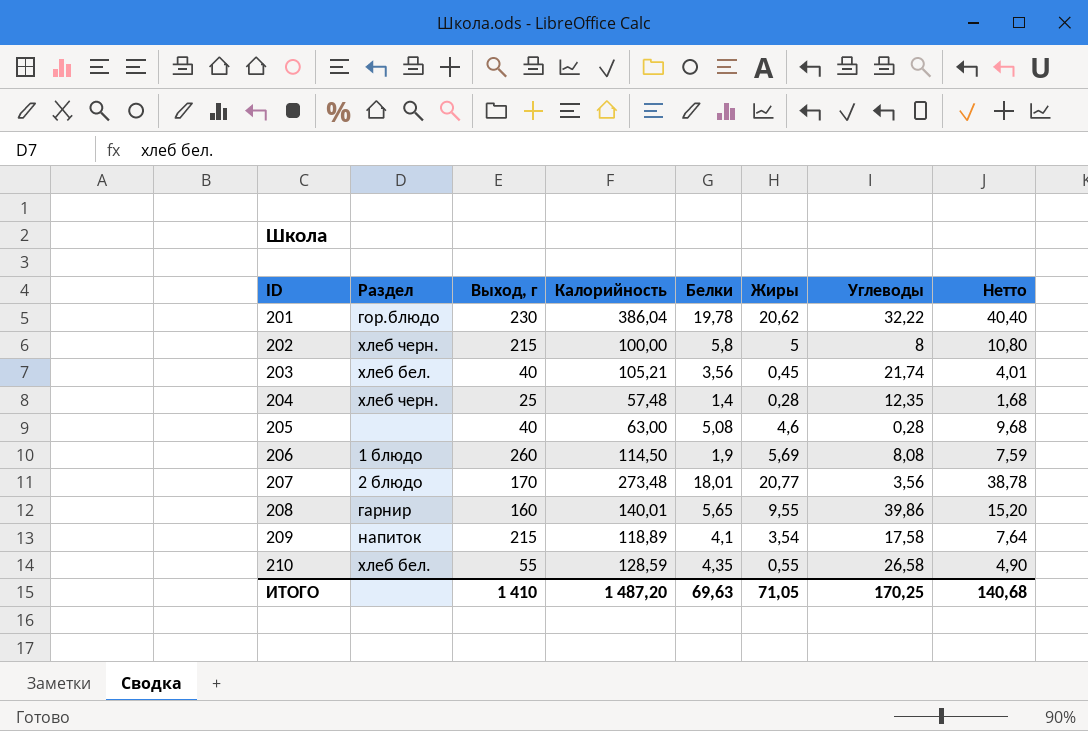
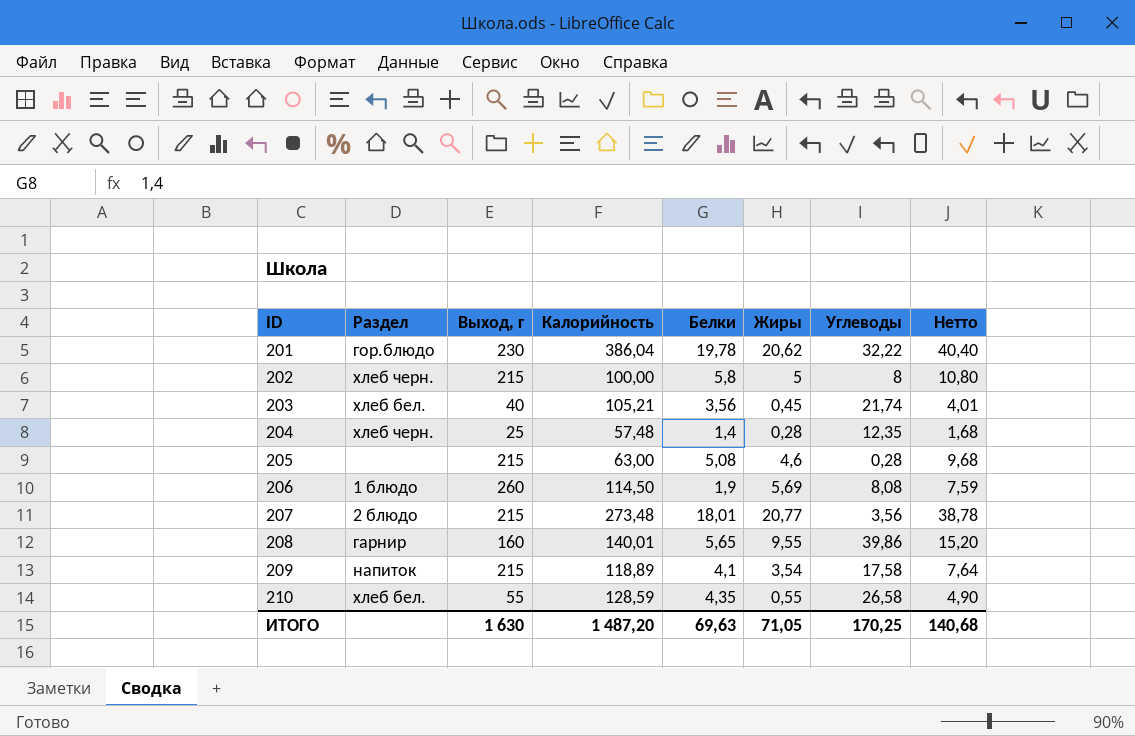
205 | Выход, г: 40 -> 215
207 | Выход, г: 170 -> 215
ИТОГО | Выход, г: 1 410 -> 1 630

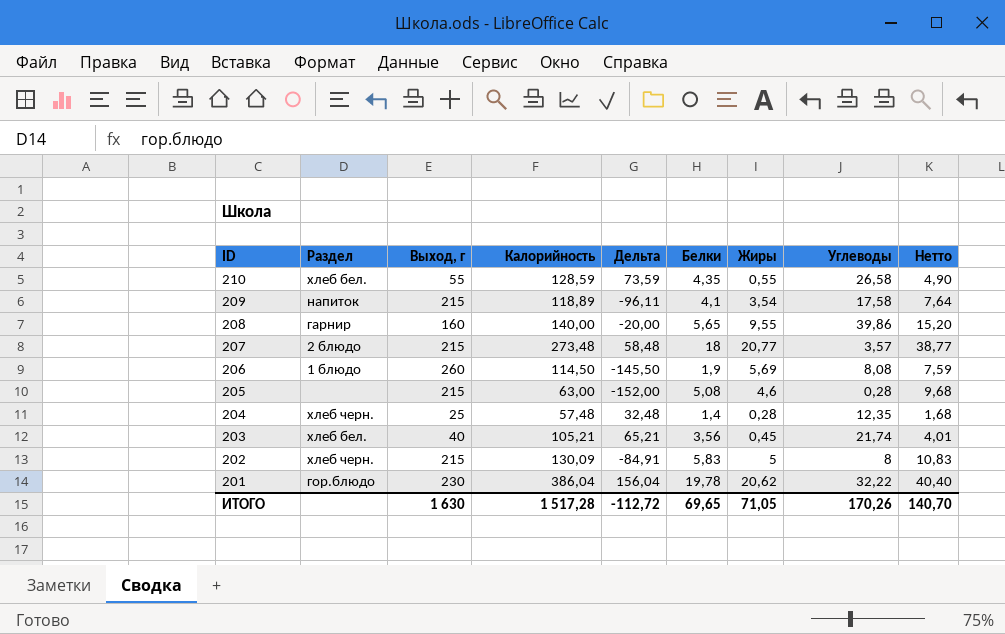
row order: ID ascending -> ID descending
column Дельта | formula: none -> [Калорийность] - [Выход, г]
208 | Калорийность: 140,01 -> 140,00
207 | Белки: 18,01 -> 18
207 | Углеводы: 3,56 -> 3,57
207 | Нетто: 38,78 -> 38,77
202 | Калорийность: 100,00 -> 130,09
202 | Белки: 5,8 -> 5,83
202 | Нетто: 10,80 -> 10,83
ИТОГО | Калорийность: 1 487,20 -> 1 517,28
ИТОГО | Белки: 69,63 -> 69,65
ИТОГО | Углеводы: 170,25 -> 170,26
ИТОГО | Нетто: 140,68 -> 140,70

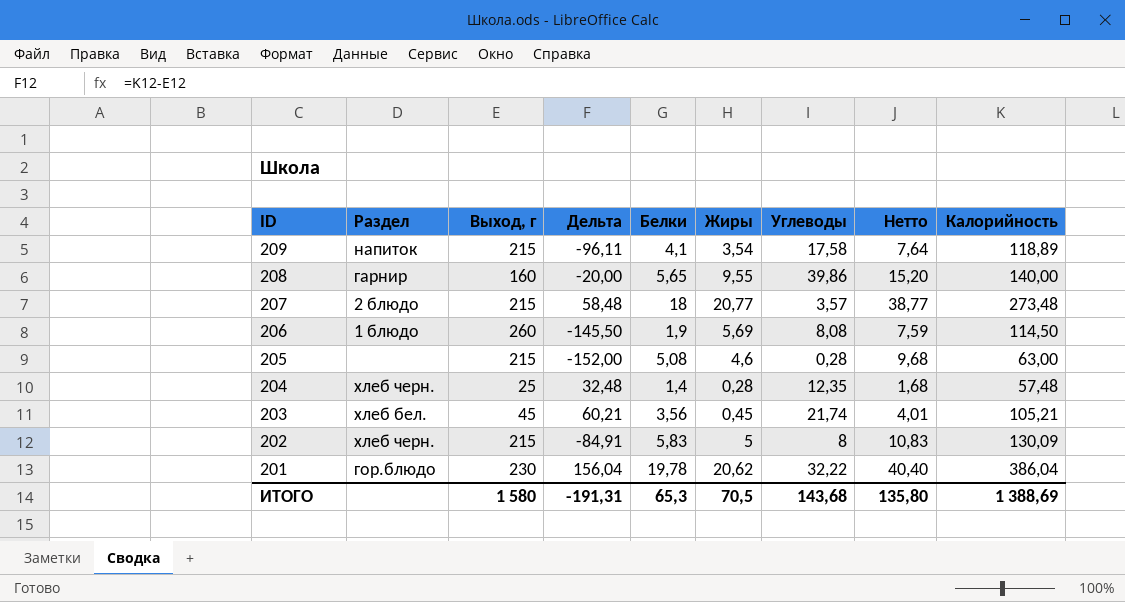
column Калорийность | position: 4 -> 9
row 210: хлеб бел. | 55 | 128,59 | 73,59 | 4,35 | 0,55 | 26,58 | 4,90 -> none
203 | Выход, г: 40 -> 45
203 | Дельта: 65,21 -> 60,21
ИТОГО | Выход, г: 1 630 -> 1 580
ИТОГО | Дельта: -112,72 -> -191,31
ИТОГО | Белки: 69,65 -> 65,3
ИТОГО | Жиры: 71,05 -> 70,5
ИТОГО | Углеводы: 170,26 -> 143,68
ИТОГО | Нетто: 140,70 -> 135,80
ИТОГО | Калорийность: 1 517,28 -> 1 388,69

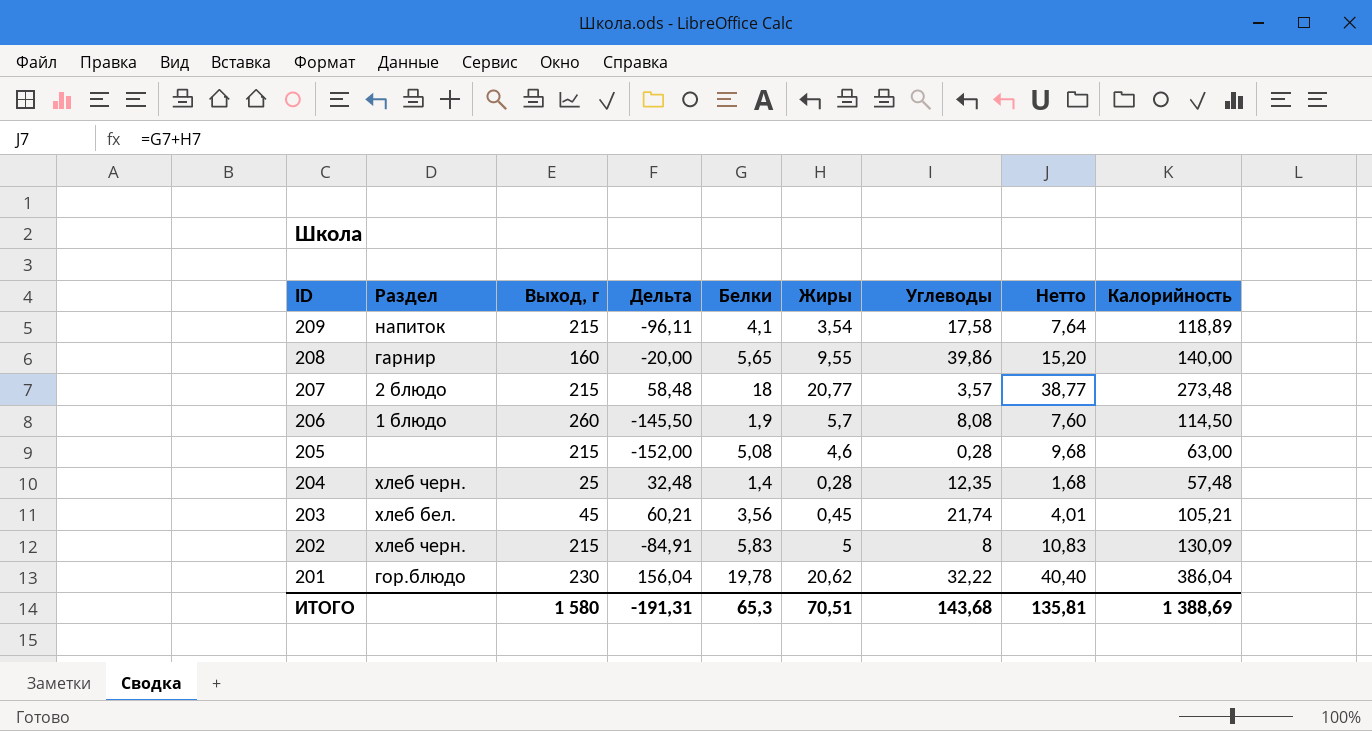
206 | Жиры: 5,69 -> 5,7
206 | Нетто: 7,59 -> 7,60
ИТОГО | Жиры: 70,5 -> 70,51
ИТОГО | Нетто: 135,80 -> 135,81

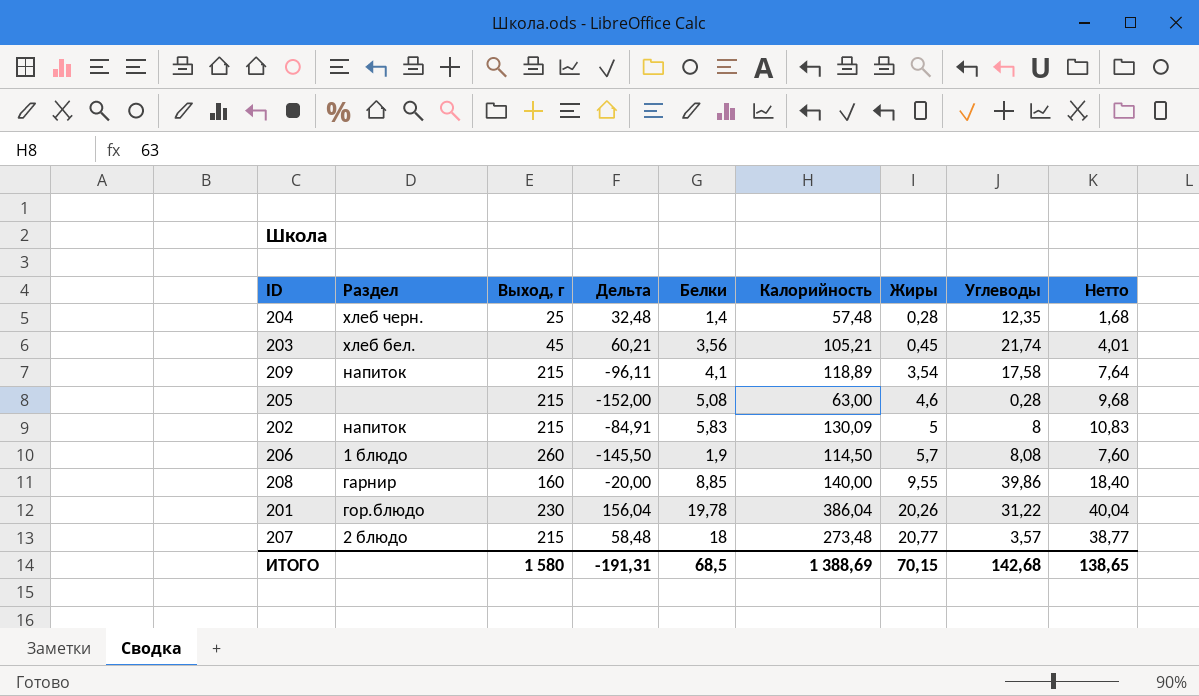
row order: ID descending -> Жиры ascending
column Калорийность | position: 9 -> 6
202 | Раздел: хлеб черн. -> напиток
208 | Белки: 5,65 -> 8,85
208 | Нетто: 15,20 -> 18,40
201 | Жиры: 20,62 -> 20,26
201 | Углеводы: 32,22 -> 31,22
201 | Нетто: 40,40 -> 40,04
ИТОГО | Белки: 65,3 -> 68,5
ИТОГО | Жиры: 70,51 -> 70,15
ИТОГО | Углеводы: 143,68 -> 142,68
ИТОГО | Нетто: 135,81 -> 138,65

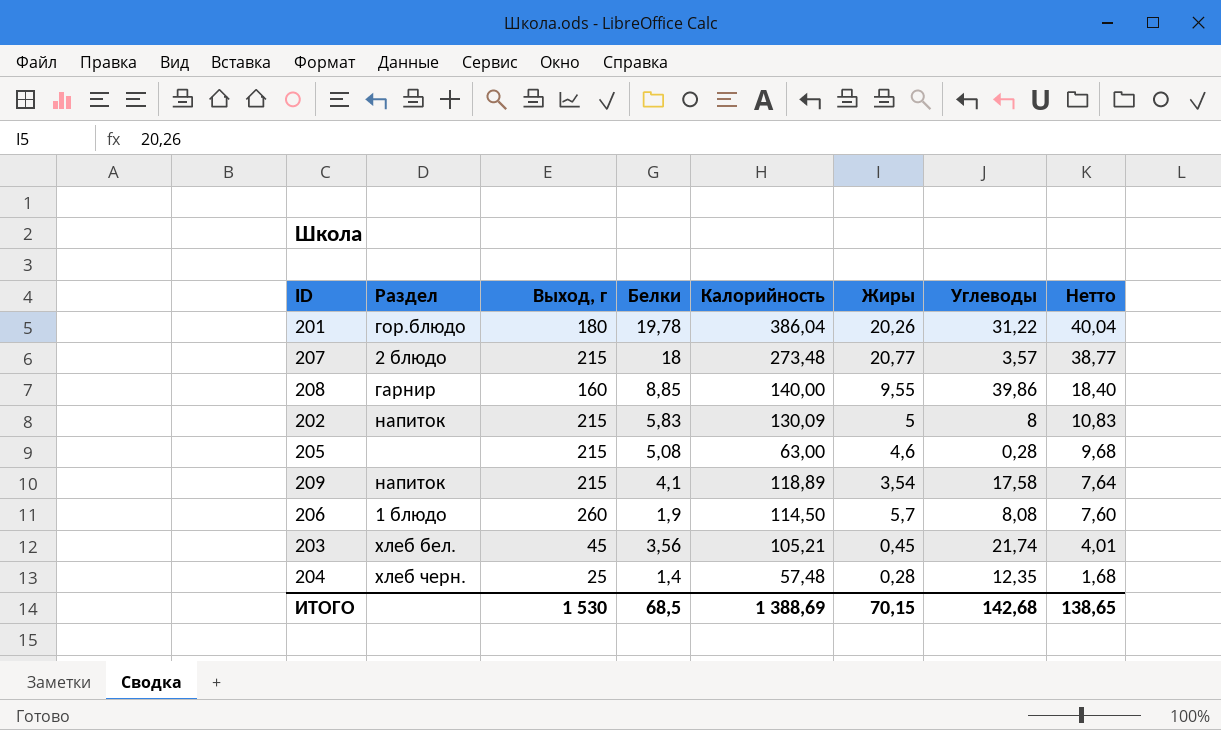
row order: Жиры ascending -> Нетто descending
column Дельта | formula: [Калорийность] - [Выход, г] -> none
201 | Выход, г: 230 -> 180
ИТОГО | Выход, г: 1 580 -> 1 530

